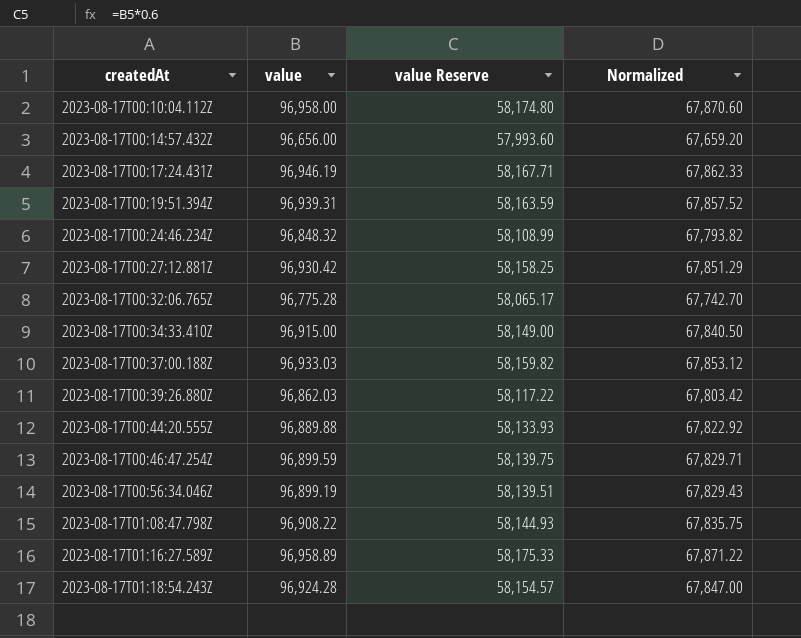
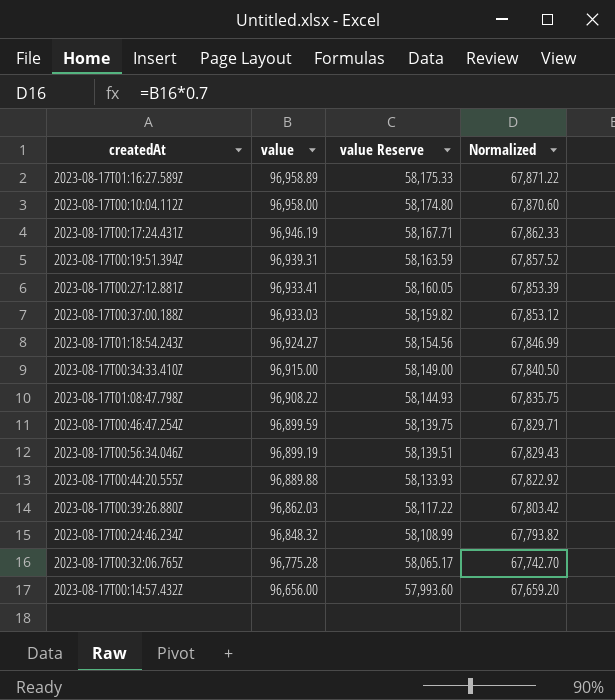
row order: createdAt ascending -> value descending
2023-08-17T00:27:12.881Z | value: 96,930.42 -> 96,933.41
2023-08-17T00:27:12.881Z | value Reserve: 58,158.25 -> 58,160.05
2023-08-17T00:27:12.881Z | Normalized: 67,851.29 -> 67,853.39
2023-08-17T01:18:54.243Z | value: 96,924.28 -> 96,924.27
2023-08-17T01:18:54.243Z | value Reserve: 58,154.57 -> 58,154.56
2023-08-17T01:18:54.243Z | Normalized: 67,847.00 -> 67,846.99

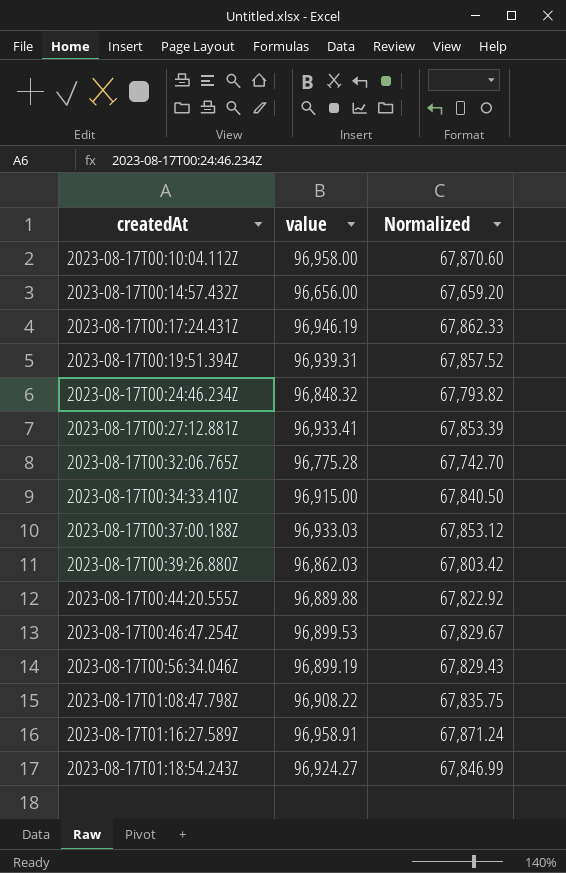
row order: value descending -> createdAt ascending
column value Reserve | formula: [value] * 0.6 -> none
2023-08-17T00:46:47.254Z | value: 96,899.59 -> 96,899.53
2023-08-17T00:46:47.254Z | Normalized: 67,829.71 -> 67,829.67
2023-08-17T01:16:27.589Z | value: 96,958.89 -> 96,958.91
2023-08-17T01:16:27.589Z | Normalized: 67,871.22 -> 67,871.24

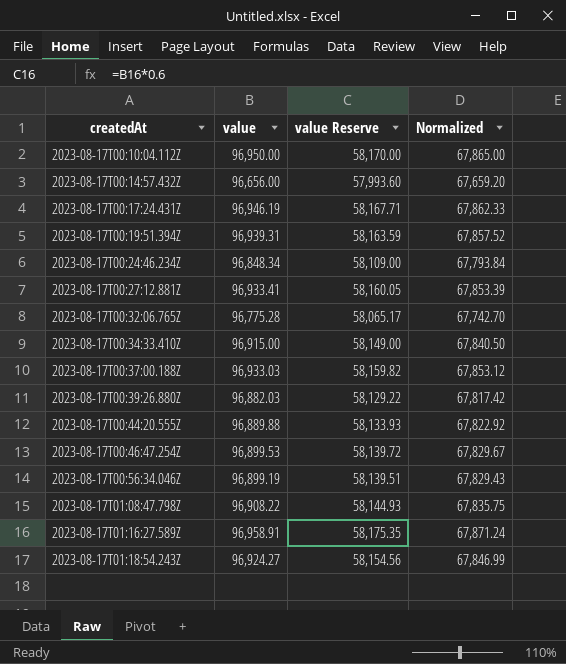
column value Reserve | formula: none -> [value] * 0.6
2023-08-17T00:10:04.112Z | value: 96,958.00 -> 96,950.00
2023-08-17T00:10:04.112Z | Normalized: 67,870.60 -> 67,865.00
2023-08-17T00:24:46.234Z | value: 96,848.32 -> 96,848.34
2023-08-17T00:24:46.234Z | Normalized: 67,793.82 -> 67,793.84
2023-08-17T00:39:26.880Z | value: 96,862.03 -> 96,882.03
2023-08-17T00:39:26.880Z | Normalized: 67,803.42 -> 67,817.42

